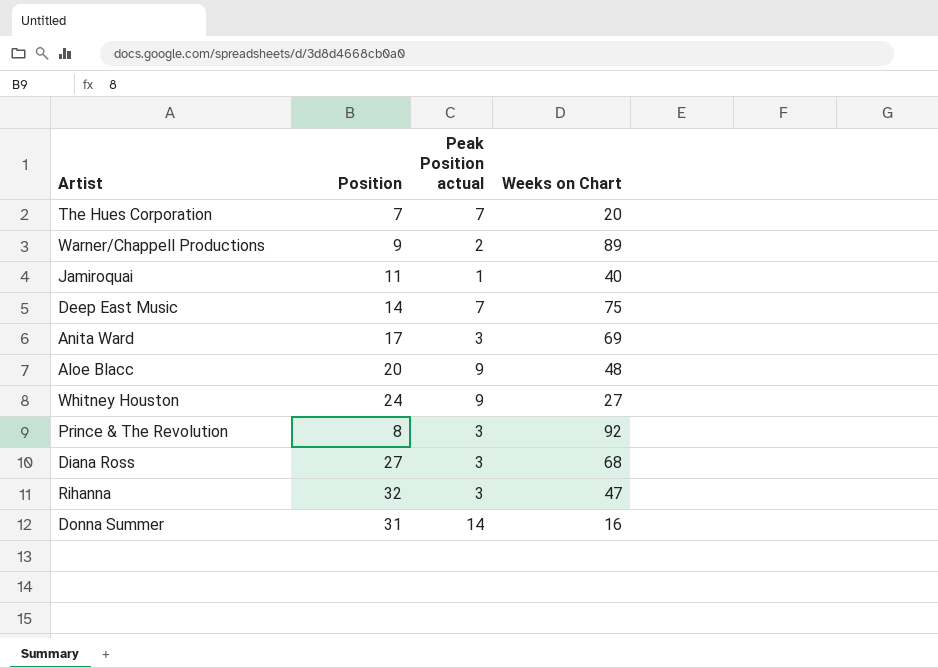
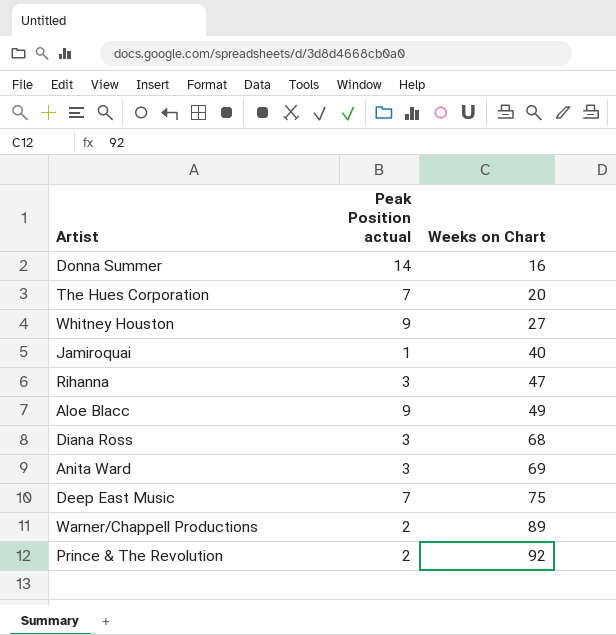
row order: none -> Weeks on Chart ascending
column Position | position: 2 -> none
Aloe Blacc | Weeks on Chart: 48 -> 49
Prince & The Revolution | Peak Position actual: 3 -> 2

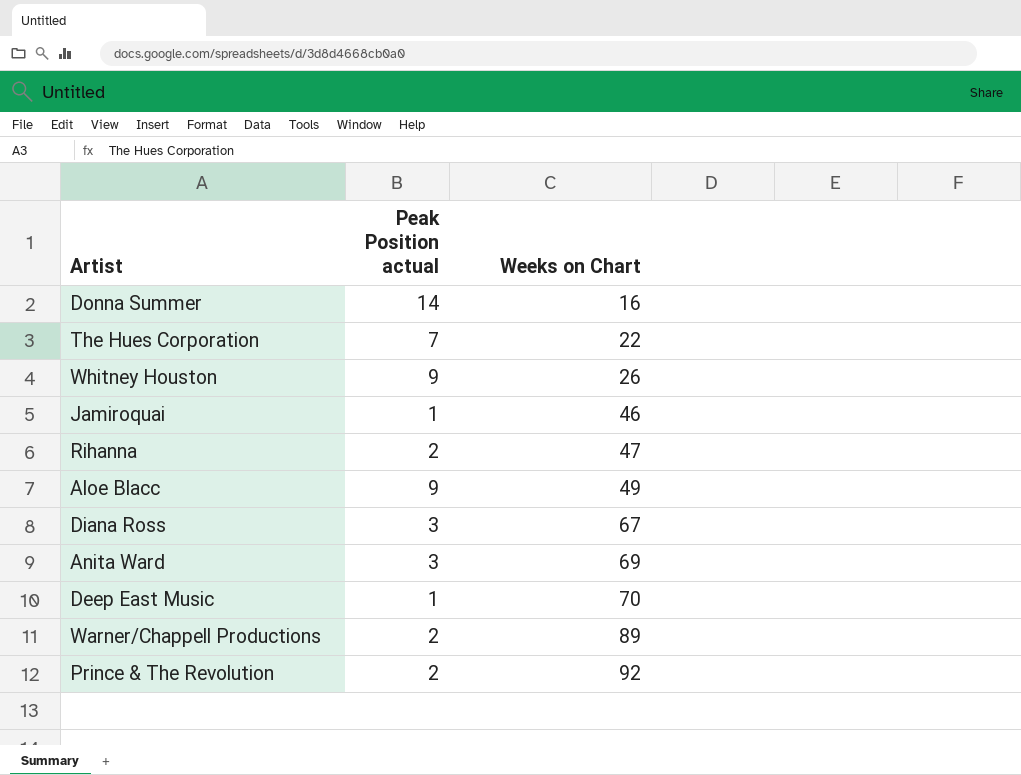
The Hues Corporation | Weeks on Chart: 20 -> 22
Whitney Houston | Weeks on Chart: 27 -> 26
Jamiroquai | Weeks on Chart: 40 -> 46
Rihanna | Peak Position actual: 3 -> 2
Diana Ross | Weeks on Chart: 68 -> 67
Deep East Music | Peak Position actual: 7 -> 1
Deep East Music | Weeks on Chart: 75 -> 70

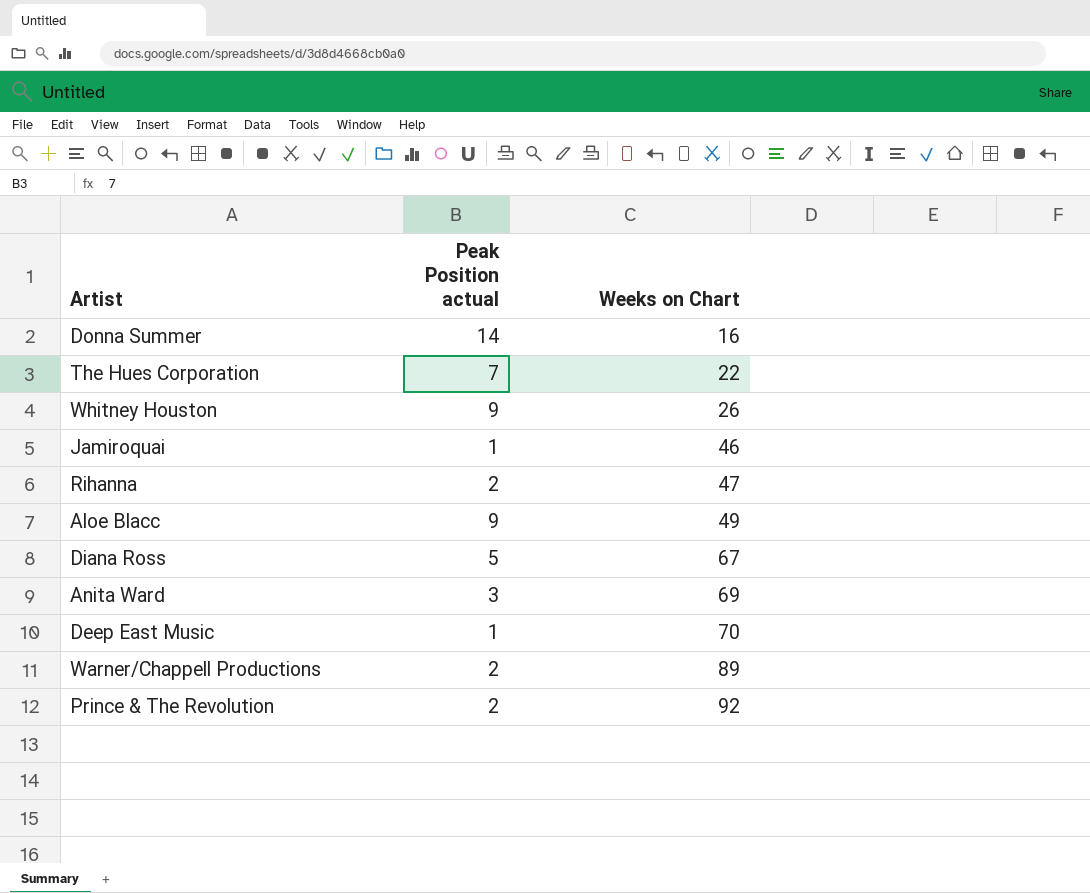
Diana Ross | Peak Position actual: 3 -> 5

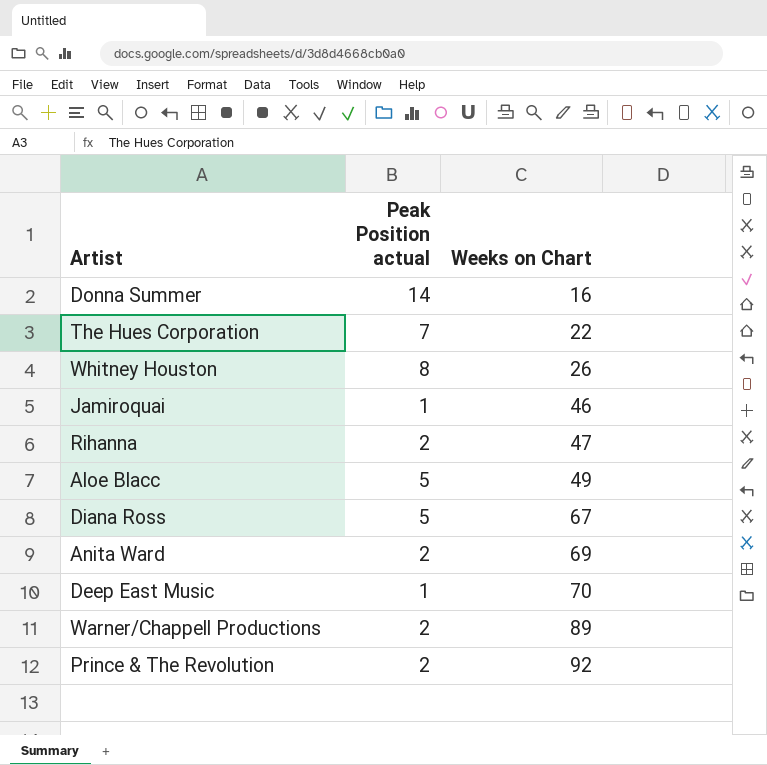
Whitney Houston | Peak Position actual: 9 -> 8
Aloe Blacc | Peak Position actual: 9 -> 5
Anita Ward | Peak Position actual: 3 -> 2

